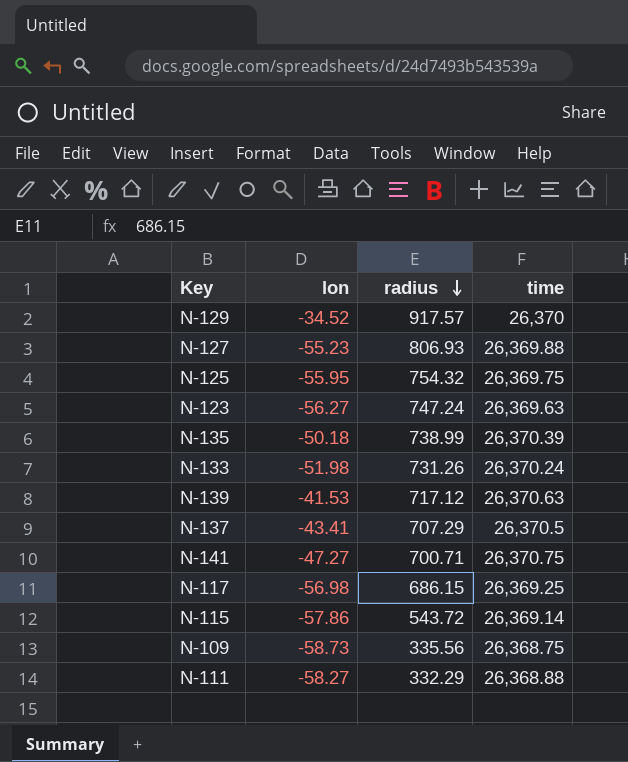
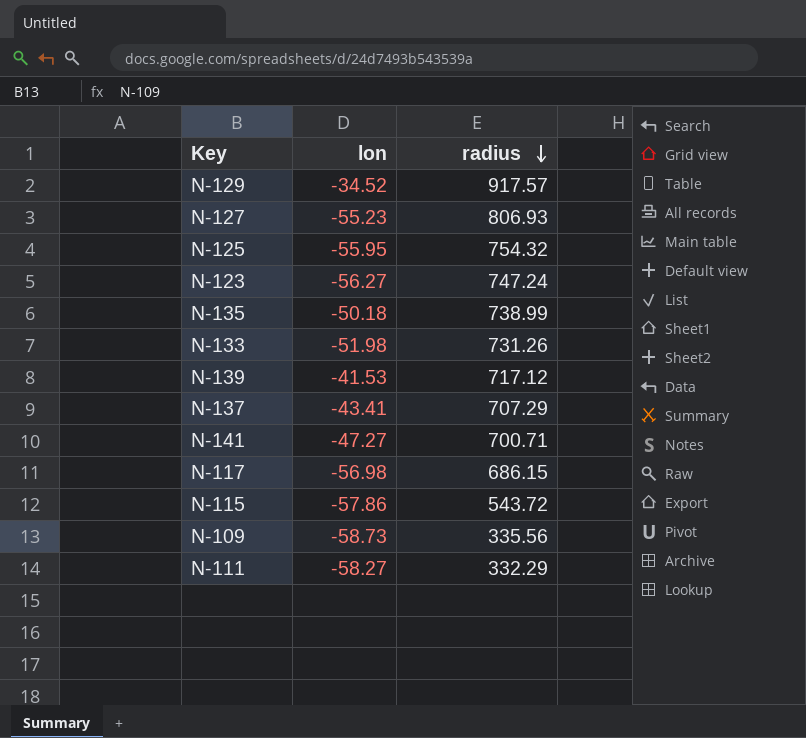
column time | position: 4 -> none

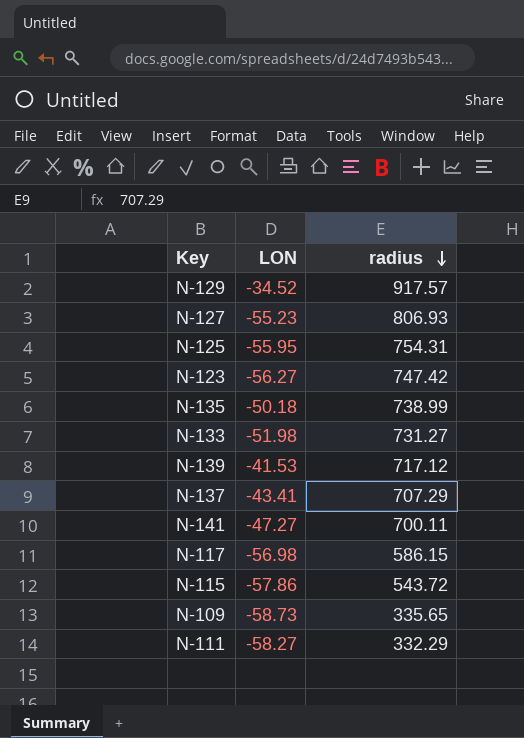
column name: lon -> LON
N-125 | radius: 754.32 -> 754.31
N-123 | radius: 747.24 -> 747.42
N-133 | radius: 731.26 -> 731.27
N-141 | radius: 700.71 -> 700.11
N-117 | radius: 686.15 -> 586.15
N-109 | radius: 335.56 -> 335.65

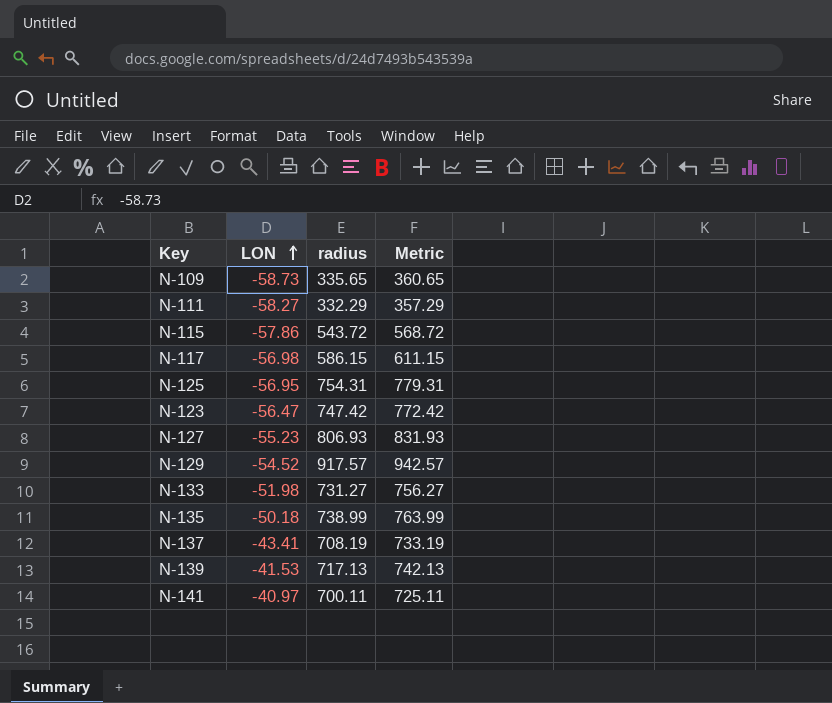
row order: radius descending -> LON ascending
column Metric | formula: none -> [radius] + 25
N-125 | LON: -55.95 -> -56.95
N-123 | LON: -56.27 -> -56.47
N-129 | LON: -34.52 -> -54.52
N-137 | radius: 707.29 -> 708.19
N-139 | radius: 717.12 -> 717.13
N-141 | LON: -47.27 -> -40.97

